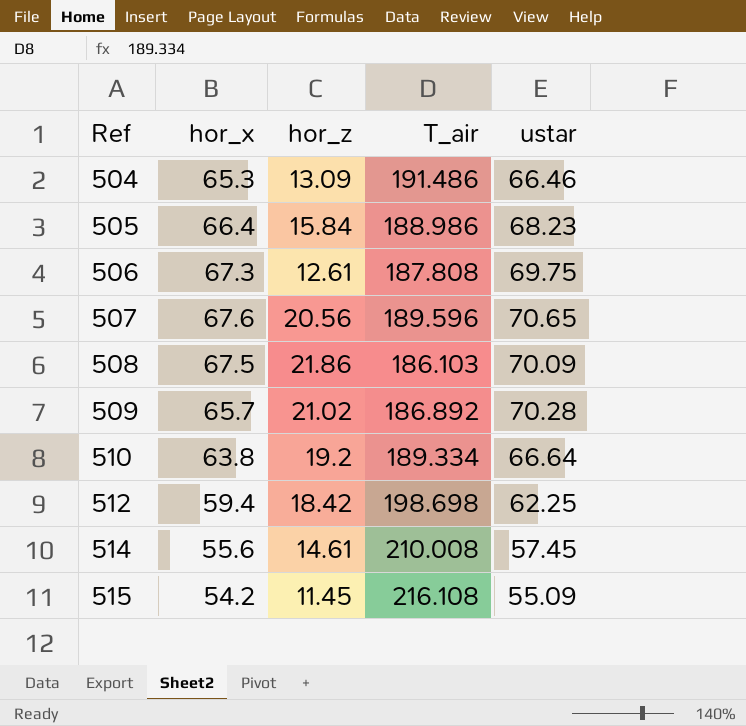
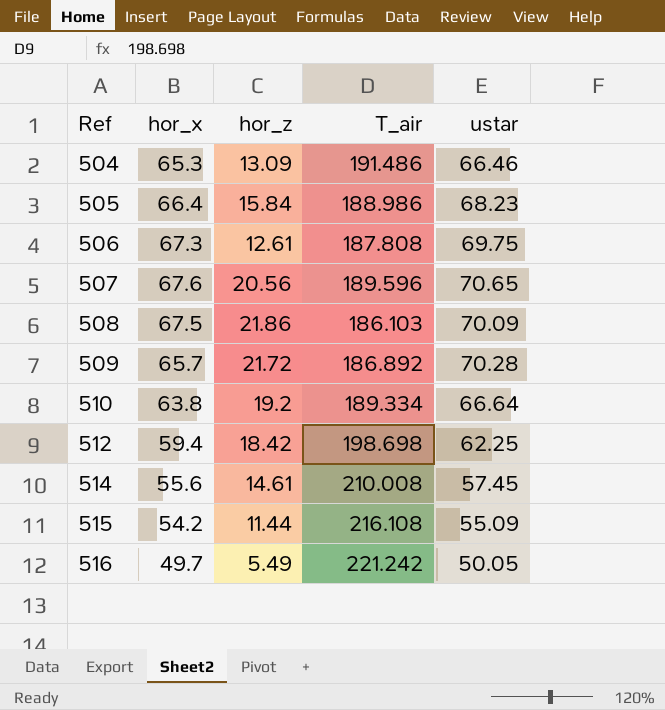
509 | hor_z: 21.02 -> 21.72
515 | hor_z: 11.45 -> 11.44
row 516: none -> 49.7 | 5.49 | 221.242 | 50.05

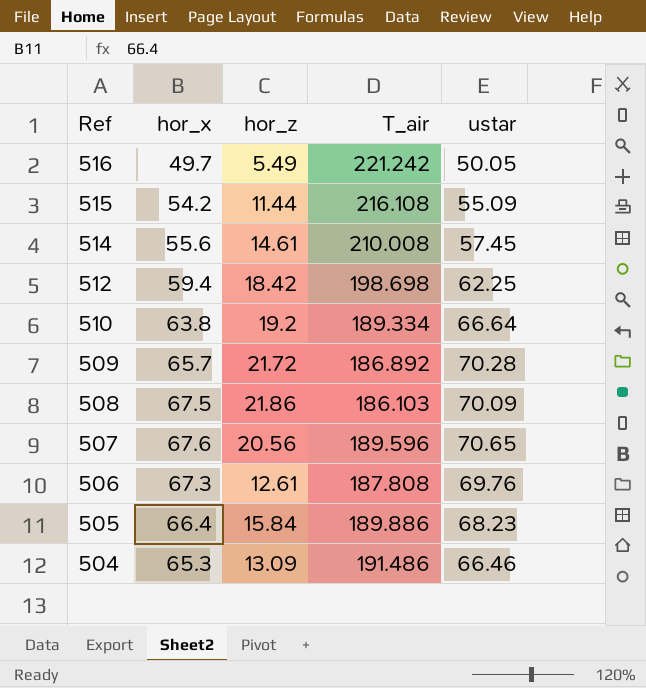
row order: Ref ascending -> Ref descending
506 | ustar: 69.75 -> 69.76
505 | T_air: 188.986 -> 189.886

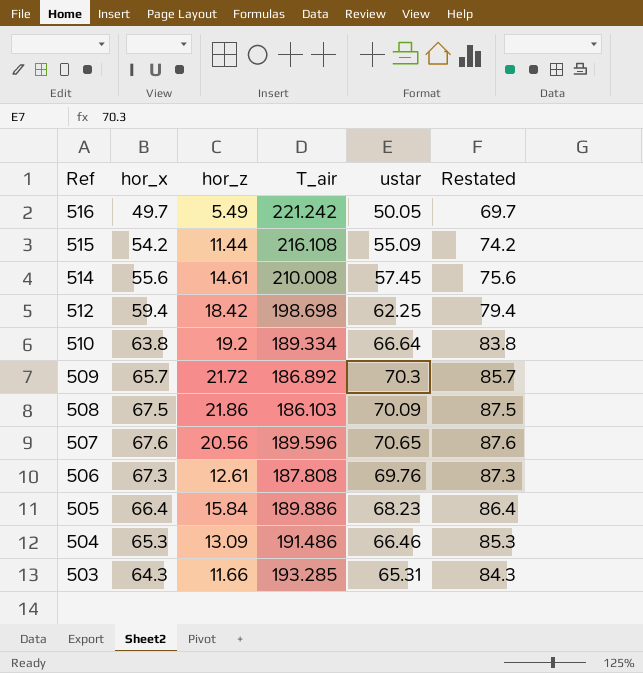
column Restated | formula: none -> [hor_x] + 20
509 | ustar: 70.28 -> 70.3
row 503: none -> 64.3 | 11.66 | 193.285 | 65.31 | 84.3

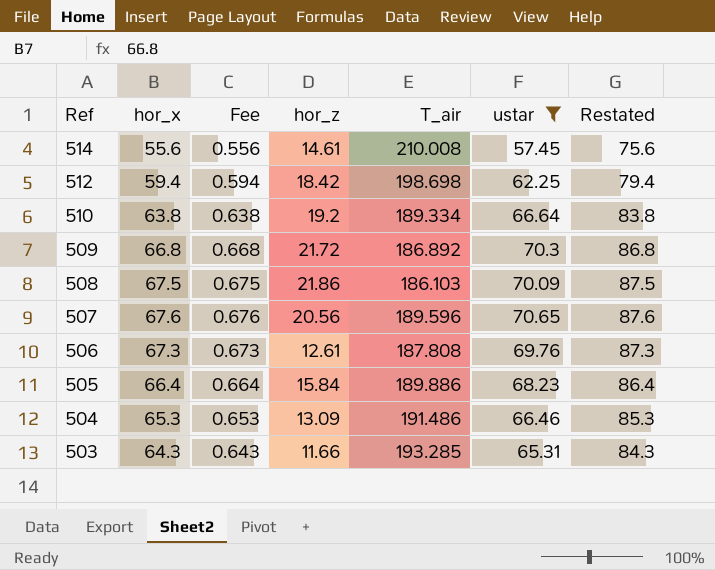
filter: none -> ustar >= 57.45
column Fee | formula: none -> [hor_x] * 0.01
509 | hor_x: 65.7 -> 66.8
509 | Restated: 85.7 -> 86.8

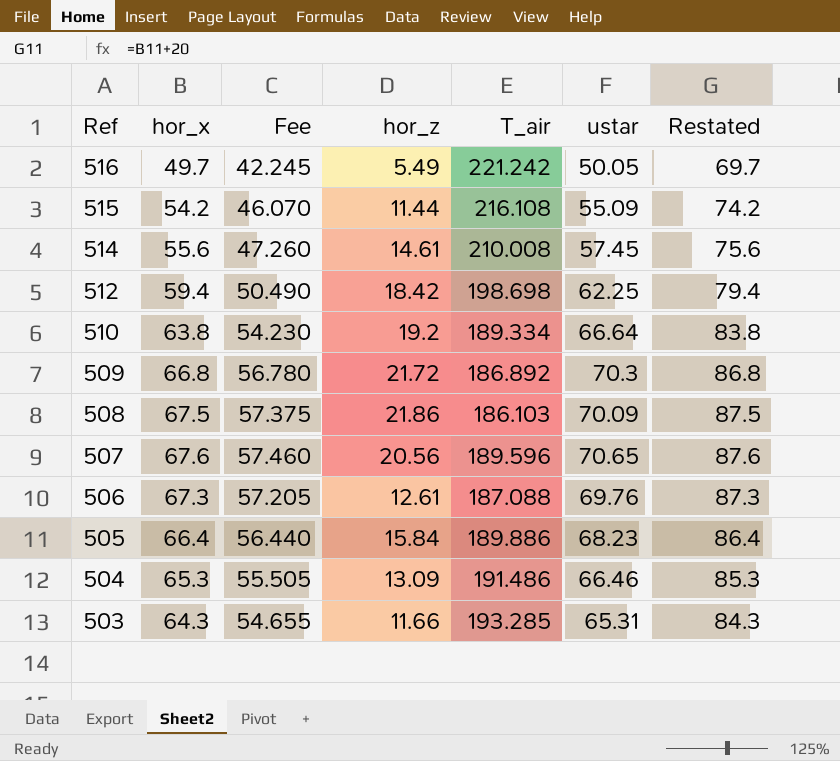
filter: ustar >= 57.45 -> none
column Fee | formula: [hor_x] * 0.01 -> [hor_x] * 0.85
506 | T_air: 187.808 -> 187.088

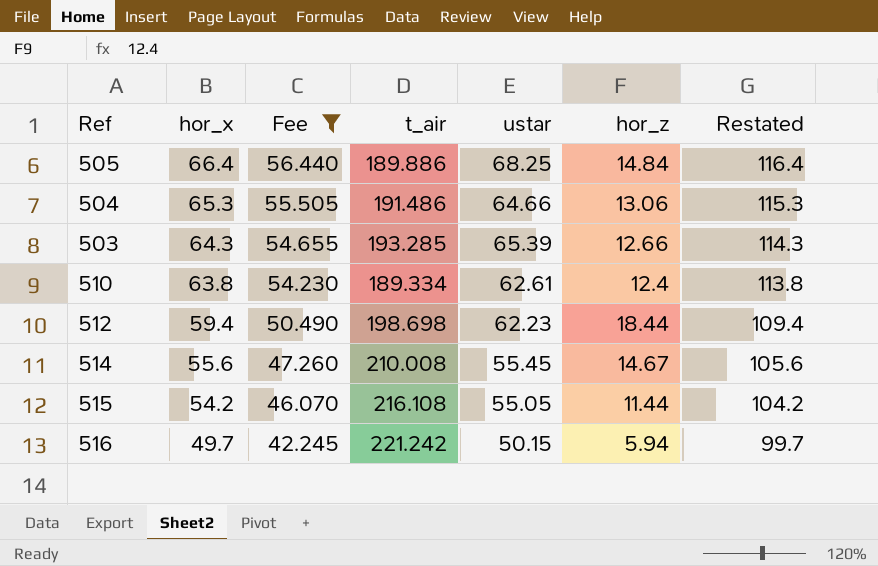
filter: none -> Fee <= 56.440
row order: Ref descending -> hor_x descending
column name: T_air -> t_air
column hor_z | position: 4 -> 6
column Restated | formula: [hor_x] + 20 -> [hor_x] + 50
505 | ustar: 68.23 -> 68.25
505 | hor_z: 15.84 -> 14.84
504 | ustar: 66.46 -> 64.66
504 | hor_z: 13.09 -> 13.06
503 | ustar: 65.31 -> 65.39
503 | hor_z: 11.66 -> 12.66
510 | ustar: 66.64 -> 62.61
510 | hor_z: 19.2 -> 12.4
512 | ustar: 62.25 -> 62.23
512 | hor_z: 18.42 -> 18.44
514 | ustar: 57.45 -> 55.45
514 | hor_z: 14.61 -> 14.67
515 | ustar: 55.09 -> 55.05
516 | ustar: 50.05 -> 50.15
516 | hor_z: 5.49 -> 5.94

